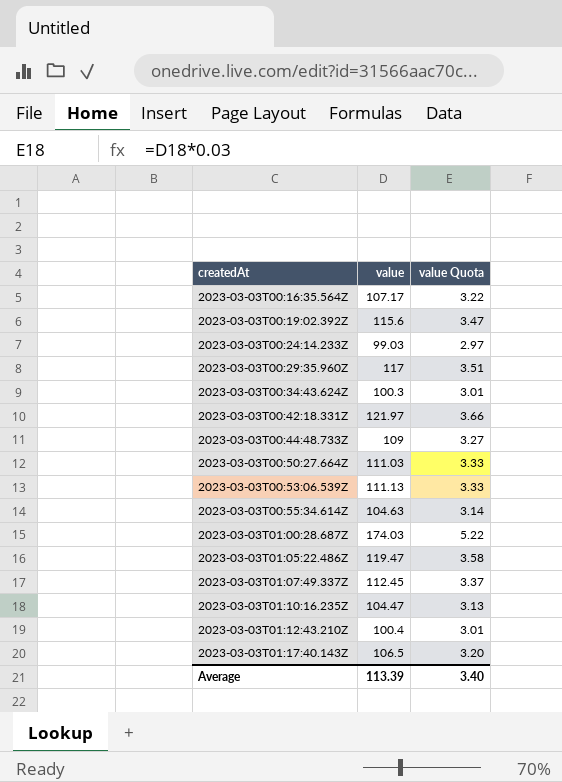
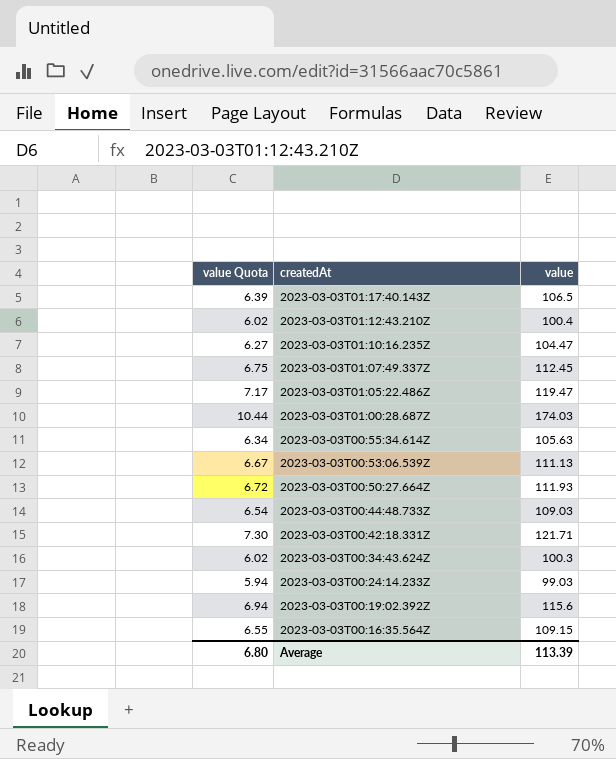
row order: createdAt ascending -> createdAt descending
column value Quota | formula: [value] * 0.03 -> [value] * 0.06
column value Quota | position: 3 -> 1
row 2023-03-03T00:29:35.960Z: 117 | 3.51 -> none
2023-03-03T00:55:34.614Z | value: 104.63 -> 105.63
2023-03-03T00:50:27.664Z | value: 111.03 -> 111.93
2023-03-03T00:44:48.733Z | value: 109 -> 109.03
2023-03-03T00:42:18.331Z | value: 121.97 -> 121.71
2023-03-03T00:16:35.564Z | value: 107.17 -> 109.15
Average | value Quota: 3.40 -> 6.80

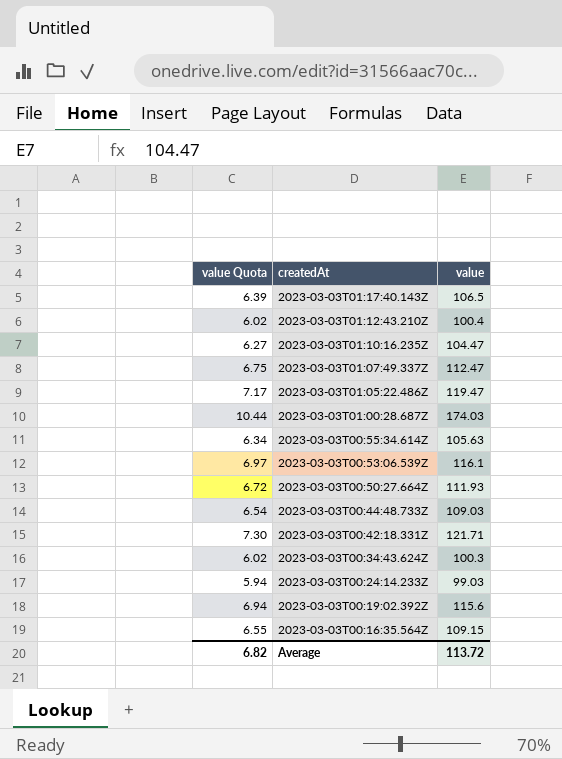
2023-03-03T01:07:49.337Z | value: 112.45 -> 112.47
2023-03-03T00:53:06.539Z | value Quota: 6.67 -> 6.97
2023-03-03T00:53:06.539Z | value: 111.13 -> 116.1
Average | value Quota: 6.80 -> 6.82
Average | value: 113.39 -> 113.72

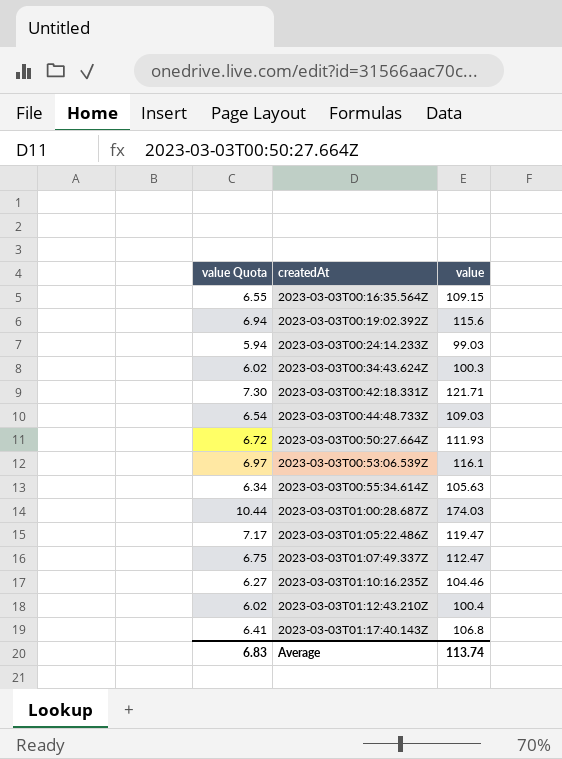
row order: createdAt descending -> createdAt ascending
2023-03-03T01:10:16.235Z | value: 104.47 -> 104.46
2023-03-03T01:17:40.143Z | value Quota: 6.39 -> 6.41
2023-03-03T01:17:40.143Z | value: 106.5 -> 106.8
Average | value Quota: 6.82 -> 6.83
Average | value: 113.72 -> 113.74

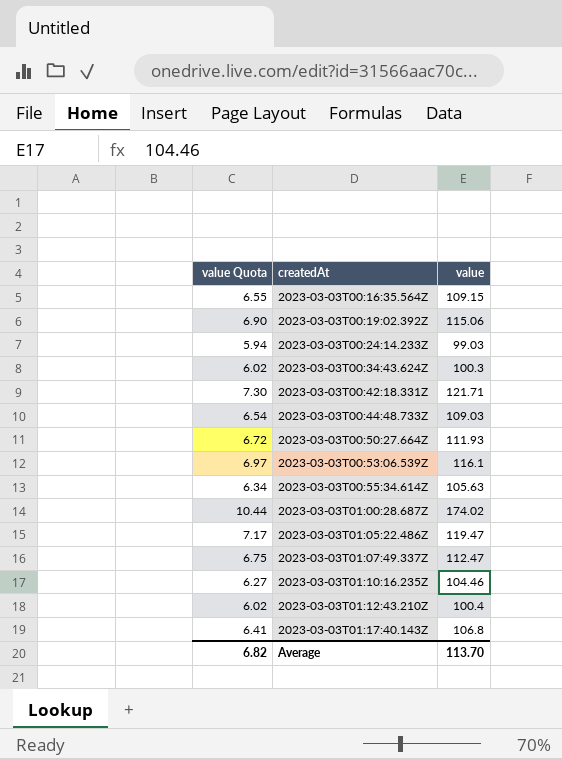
2023-03-03T00:19:02.392Z | value Quota: 6.94 -> 6.90
2023-03-03T00:19:02.392Z | value: 115.6 -> 115.06
2023-03-03T01:00:28.687Z | value: 174.03 -> 174.02
Average | value Quota: 6.83 -> 6.82
Average | value: 113.74 -> 113.70

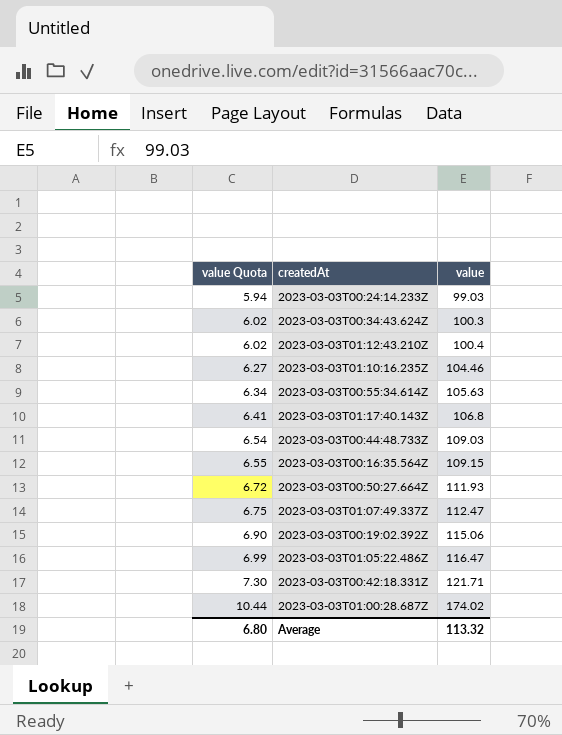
row order: createdAt ascending -> value Quota ascending
row 2023-03-03T00:53:06.539Z: 6.97 | 116.1 -> none
2023-03-03T01:05:22.486Z | value Quota: 7.17 -> 6.99
2023-03-03T01:05:22.486Z | value: 119.47 -> 116.47
Average | value Quota: 6.82 -> 6.80
Average | value: 113.70 -> 113.32

